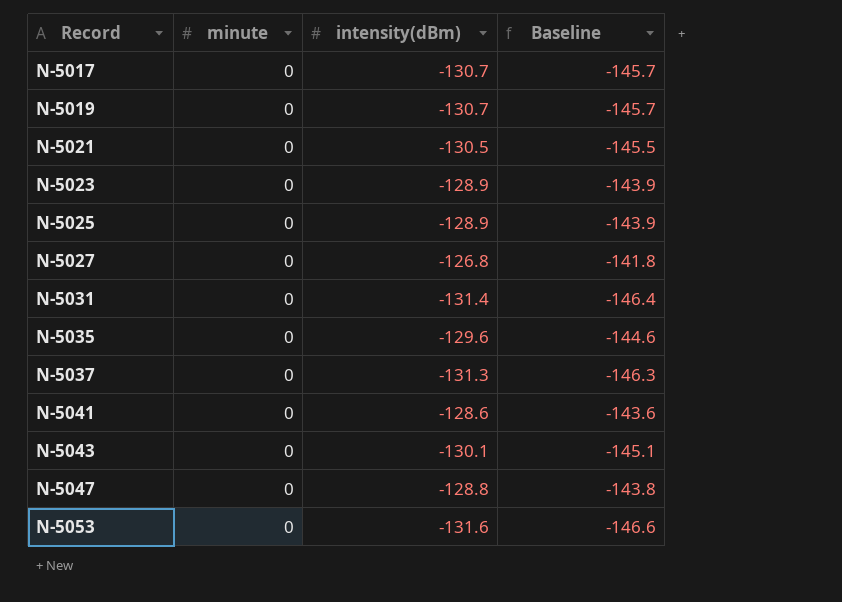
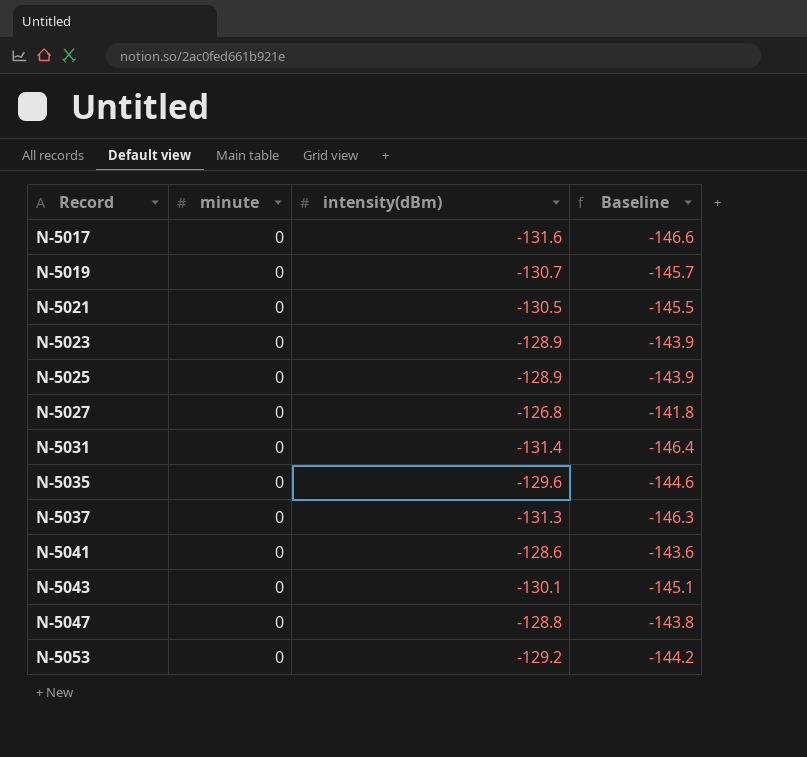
N-5017 | intensity(dBm): -130.7 -> -131.6
N-5017 | Baseline: -145.7 -> -146.6
N-5053 | intensity(dBm): -131.6 -> -129.2
N-5053 | Baseline: -146.6 -> -144.2

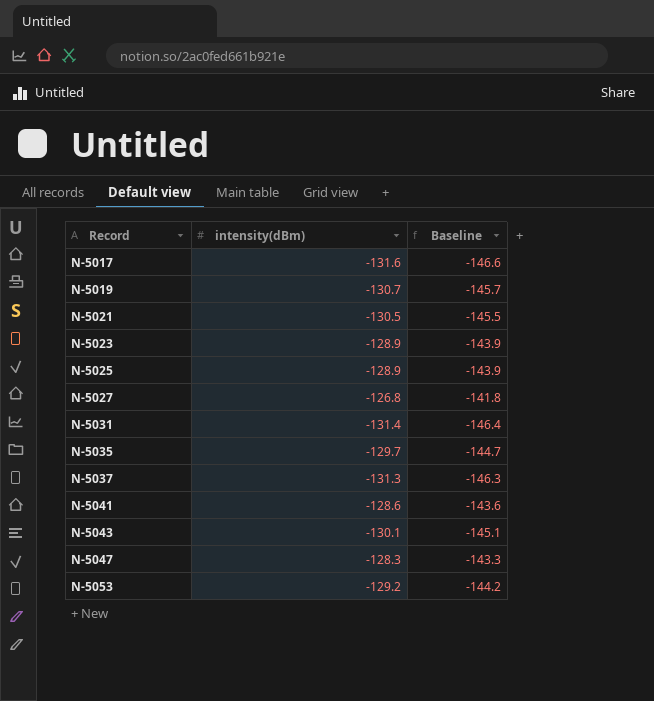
column minute | position: 2 -> none
N-5035 | intensity(dBm): -129.6 -> -129.7
N-5035 | Baseline: -144.6 -> -144.7
N-5047 | intensity(dBm): -128.8 -> -128.3
N-5047 | Baseline: -143.8 -> -143.3

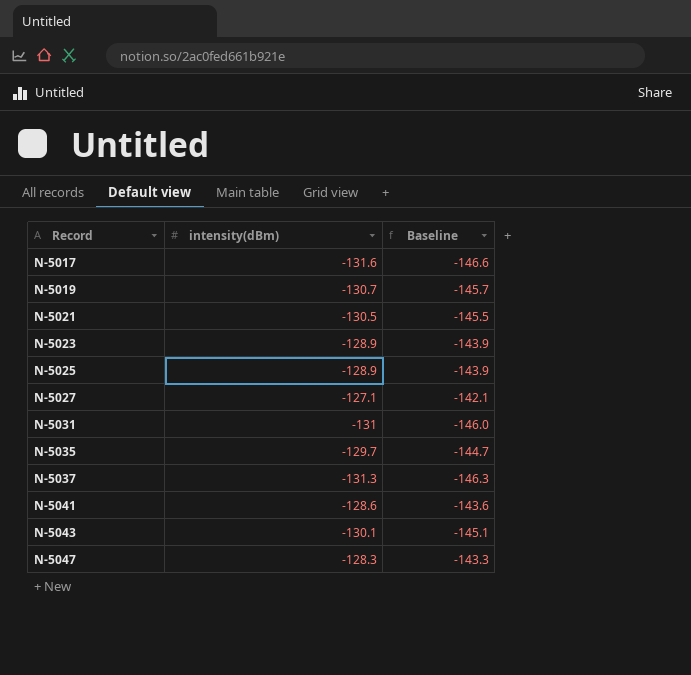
row N-5053: -129.2 | -144.2 -> none
N-5027 | intensity(dBm): -126.8 -> -127.1
N-5027 | Baseline: -141.8 -> -142.1
N-5031 | intensity(dBm): -131.4 -> -131
N-5031 | Baseline: -146.4 -> -146.0

